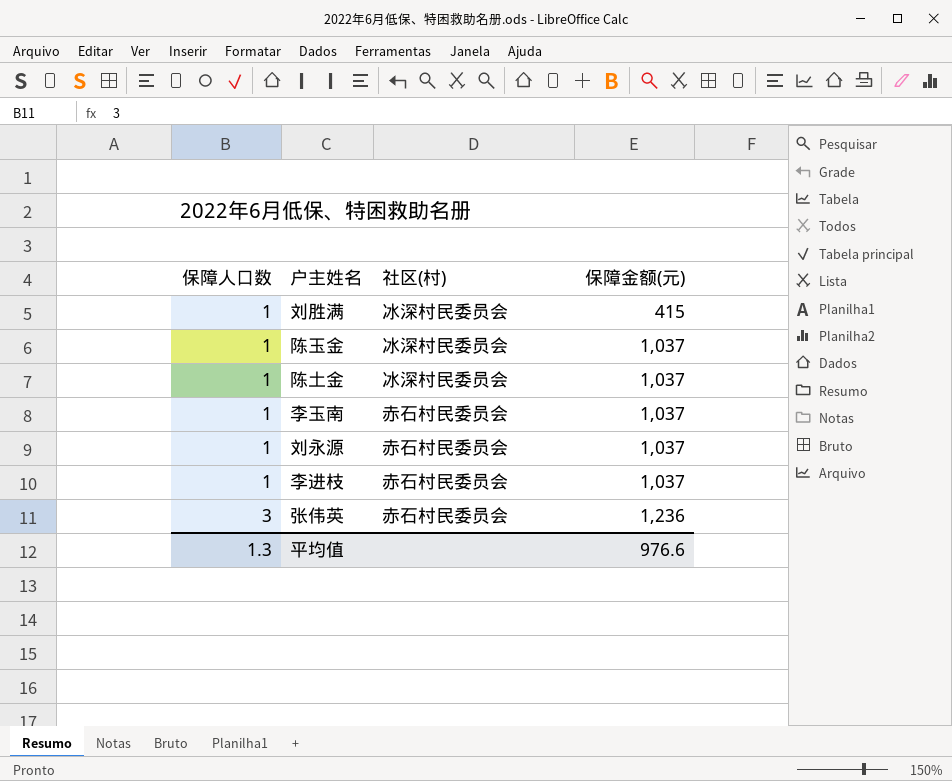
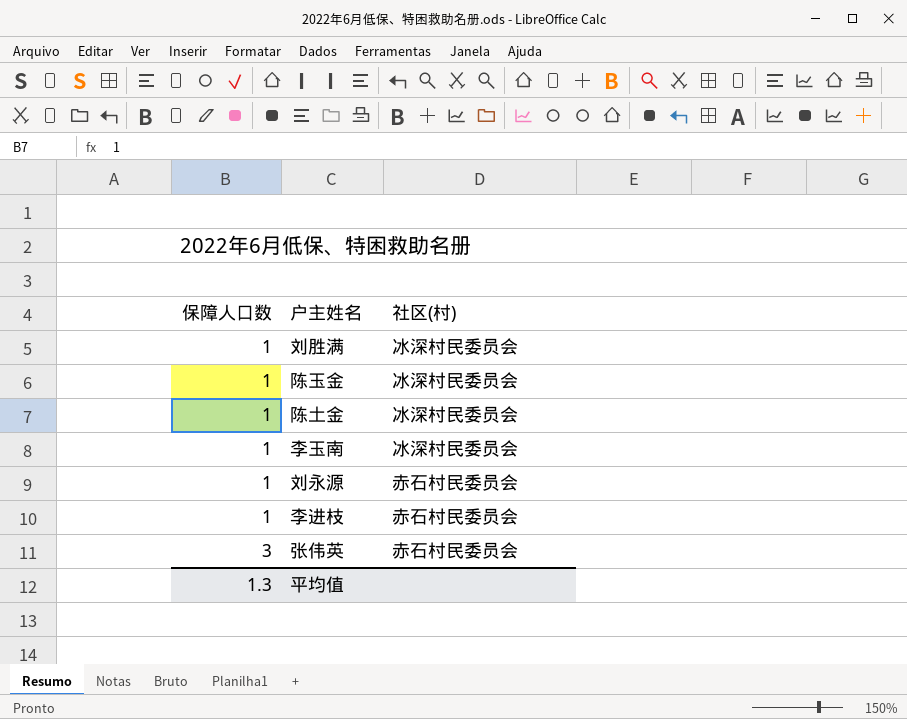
column 保障金额(元) | position: 4 -> none
李玉南 | 社区(村): 赤石村民委员会 -> 冰深村民委员会

